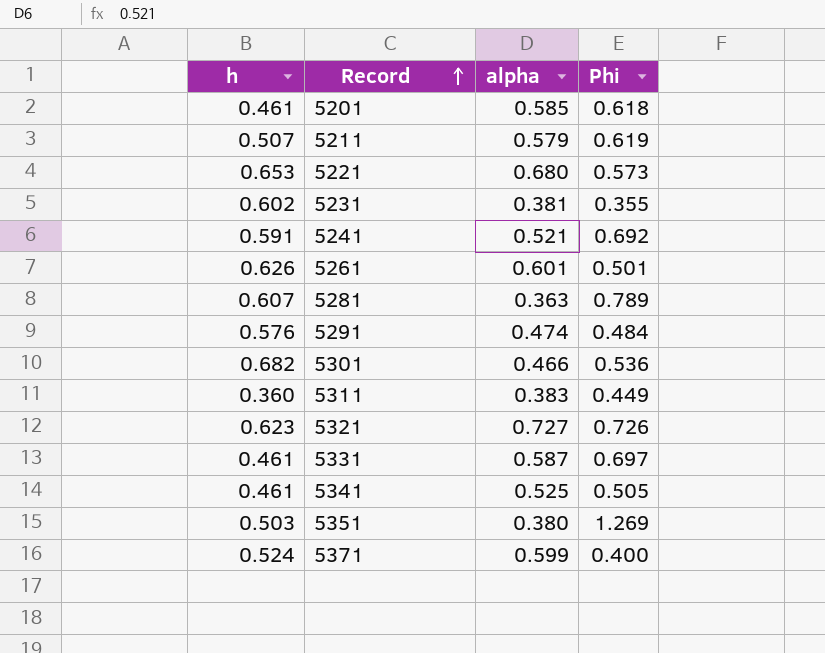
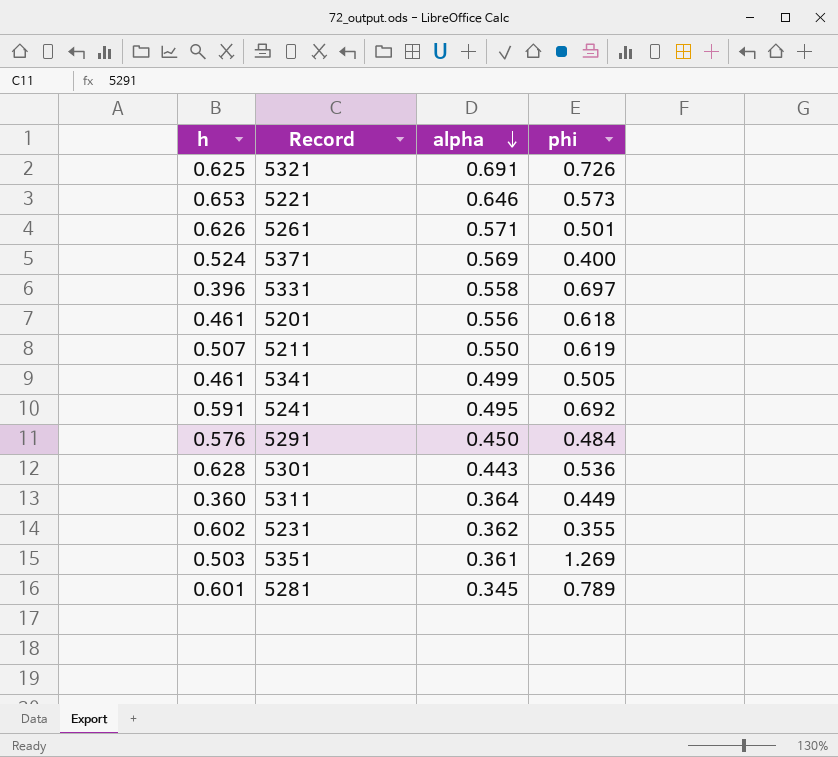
row order: Record ascending -> alpha descending
column name: Phi -> phi
5321 | h: 0.623 -> 0.625
5321 | alpha: 0.727 -> 0.691
5221 | alpha: 0.680 -> 0.646
5261 | alpha: 0.601 -> 0.571
5371 | alpha: 0.599 -> 0.569
5331 | h: 0.461 -> 0.396
5331 | alpha: 0.587 -> 0.558
5201 | alpha: 0.585 -> 0.556
5211 | alpha: 0.579 -> 0.550
5341 | alpha: 0.525 -> 0.499
5241 | alpha: 0.521 -> 0.495
5291 | alpha: 0.474 -> 0.450
5301 | h: 0.682 -> 0.628
5301 | alpha: 0.466 -> 0.443
5311 | alpha: 0.383 -> 0.364
5231 | alpha: 0.381 -> 0.362
5351 | alpha: 0.380 -> 0.361
5281 | h: 0.607 -> 0.601
5281 | alpha: 0.363 -> 0.345

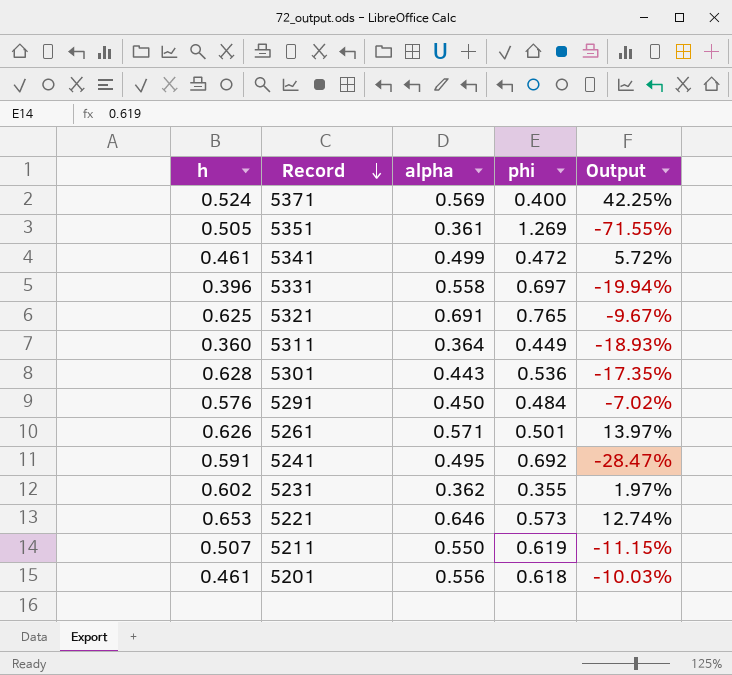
row order: alpha descending -> Record descending
column Output | formula: none -> ([alpha] - [phi]) / [phi]
row 5281: 0.601 | 0.345 | 0.789 -> none
5351 | h: 0.503 -> 0.505
5341 | phi: 0.505 -> 0.472
5321 | phi: 0.726 -> 0.765

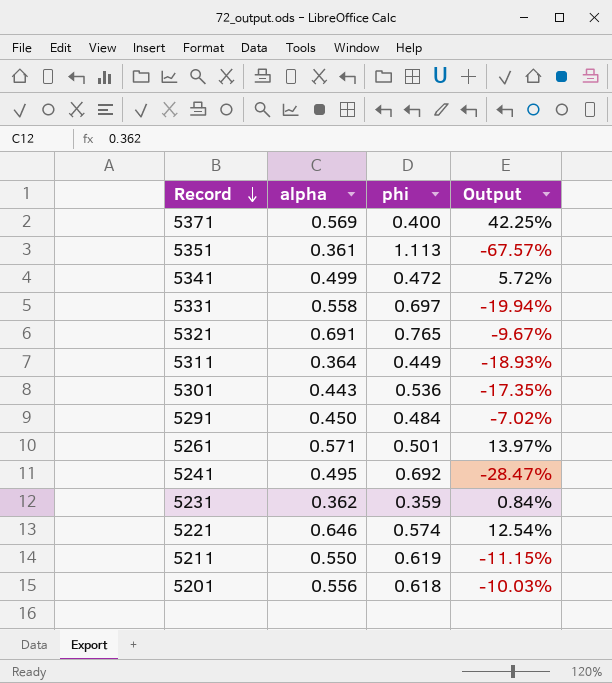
column h | position: 1 -> none
5351 | phi: 1.269 -> 1.113
5351 | Output: -71.55% -> -67.57%
5231 | phi: 0.355 -> 0.359
5231 | Output: 1.97% -> 0.84%
5221 | phi: 0.573 -> 0.574
5221 | Output: 12.74% -> 12.54%

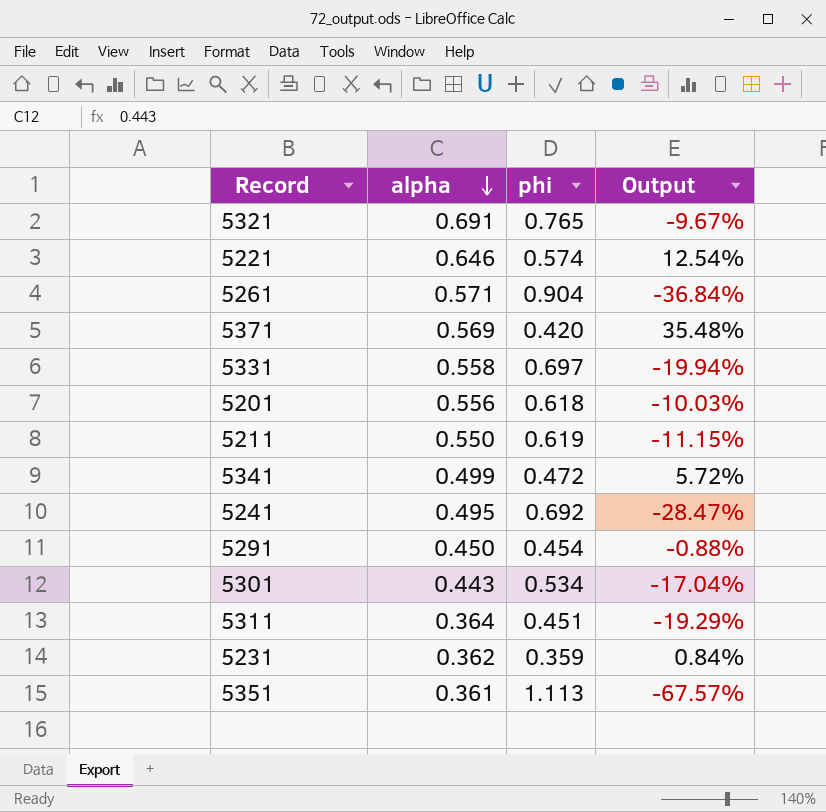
row order: Record descending -> alpha descending
5261 | phi: 0.501 -> 0.904
5261 | Output: 13.97% -> -36.84%
5371 | phi: 0.400 -> 0.420
5371 | Output: 42.25% -> 35.48%
5291 | phi: 0.484 -> 0.454
5291 | Output: -7.02% -> -0.88%
5301 | phi: 0.536 -> 0.534
5301 | Output: -17.35% -> -17.04%
5311 | phi: 0.449 -> 0.451
5311 | Output: -18.93% -> -19.29%

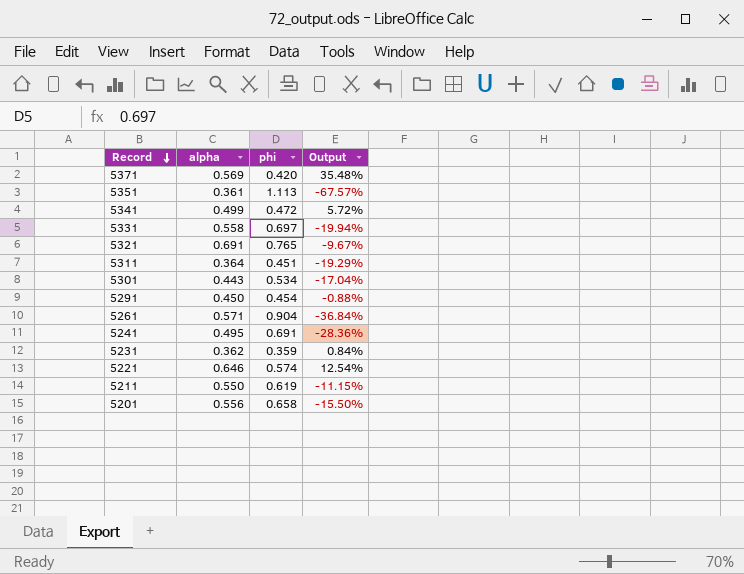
row order: alpha descending -> Record descending
5241 | phi: 0.692 -> 0.691
5241 | Output: -28.47% -> -28.36%
5201 | phi: 0.618 -> 0.658
5201 | Output: -10.03% -> -15.50%

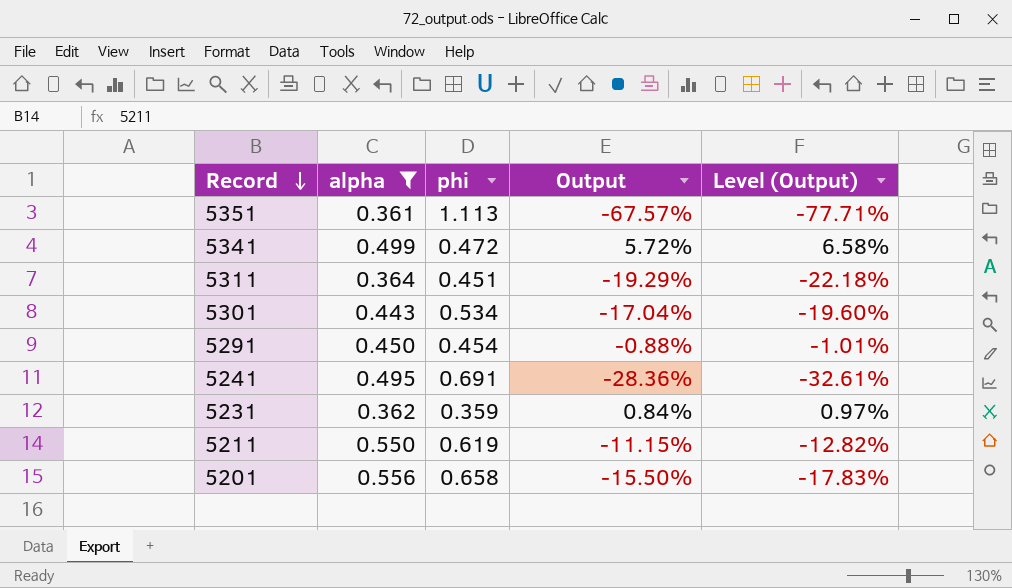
filter: none -> alpha <= 0.556
column Level (Output) | formula: none -> [Output] * 1.15

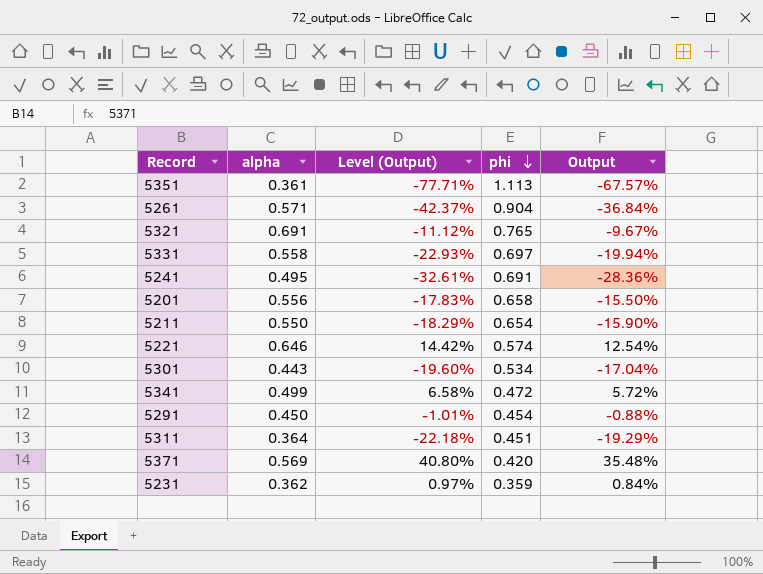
filter: alpha <= 0.556 -> none
row order: Record descending -> phi descending
column Level (Output) | position: 5 -> 3
5211 | Level (Output): -12.82% -> -18.29%
5211 | phi: 0.619 -> 0.654
5211 | Output: -11.15% -> -15.90%

